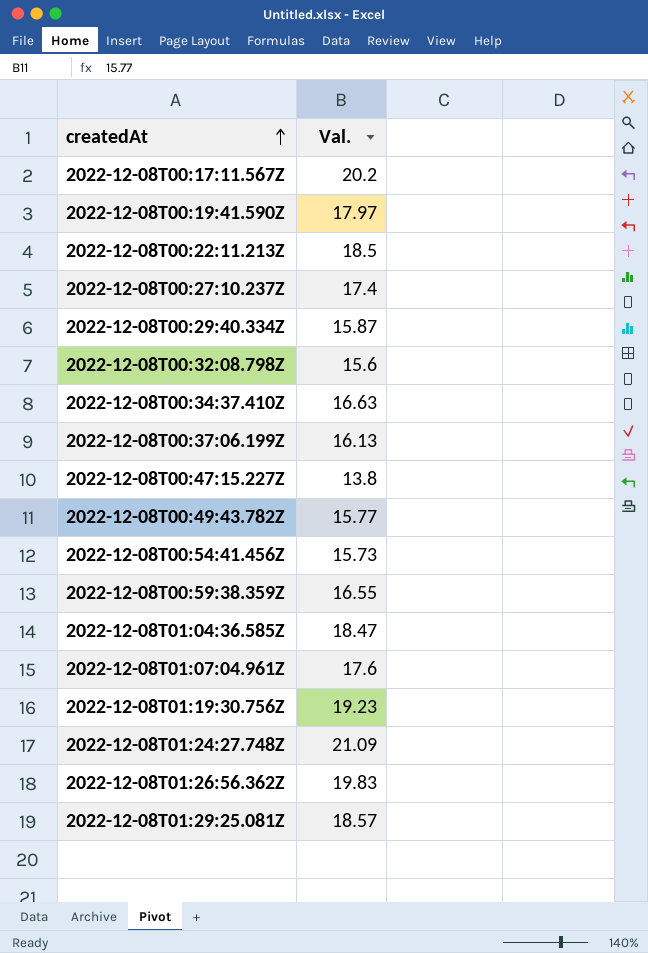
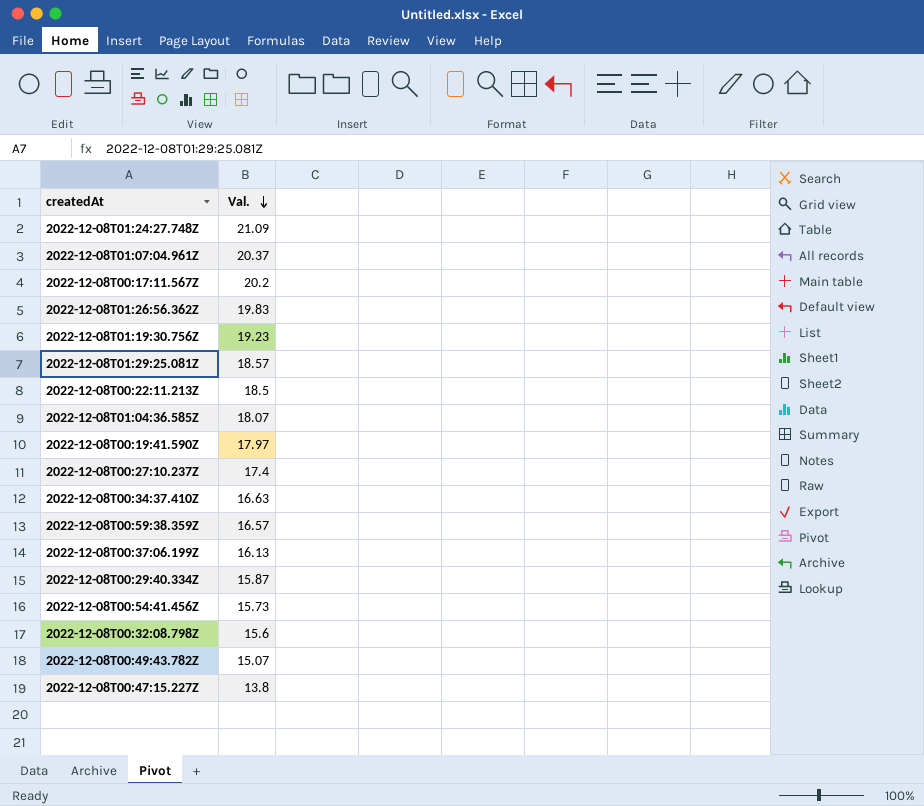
row order: createdAt ascending -> Val. descending
2022-12-08T01:07:04.961Z | Val.: 17.6 -> 20.37
2022-12-08T01:04:36.585Z | Val.: 18.47 -> 18.07
2022-12-08T00:59:38.359Z | Val.: 16.55 -> 16.57
2022-12-08T00:49:43.782Z | Val.: 15.77 -> 15.07

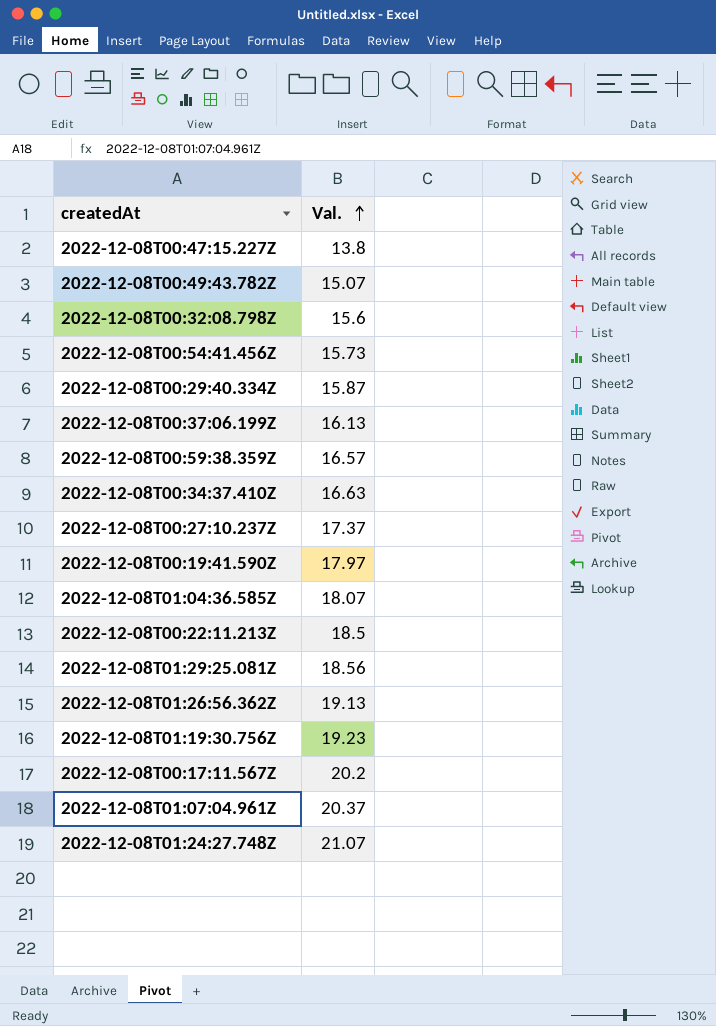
row order: Val. descending -> Val. ascending
2022-12-08T00:27:10.237Z | Val.: 17.4 -> 17.37
2022-12-08T01:29:25.081Z | Val.: 18.57 -> 18.56
2022-12-08T01:26:56.362Z | Val.: 19.83 -> 19.13
2022-12-08T01:24:27.748Z | Val.: 21.09 -> 21.07

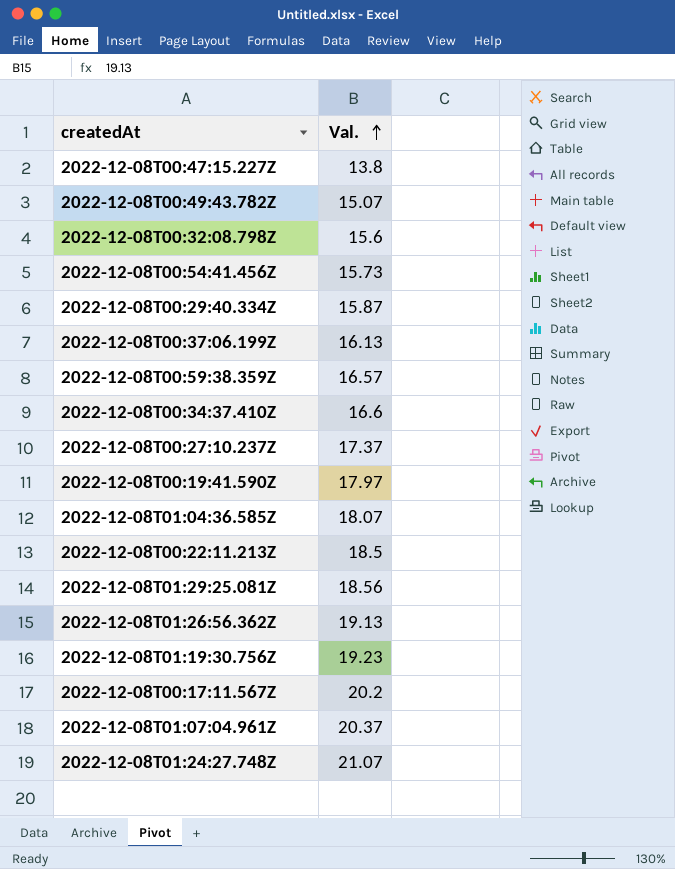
2022-12-08T00:34:37.410Z | Val.: 16.63 -> 16.6

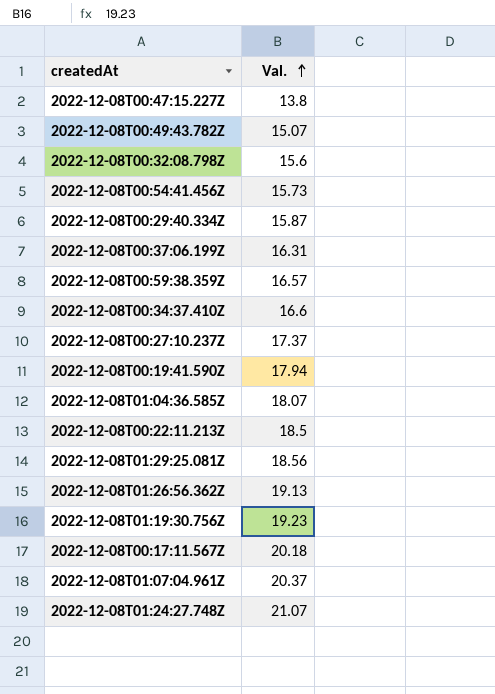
2022-12-08T00:37:06.199Z | Val.: 16.13 -> 16.31
2022-12-08T00:19:41.590Z | Val.: 17.97 -> 17.94
2022-12-08T00:17:11.567Z | Val.: 20.2 -> 20.18

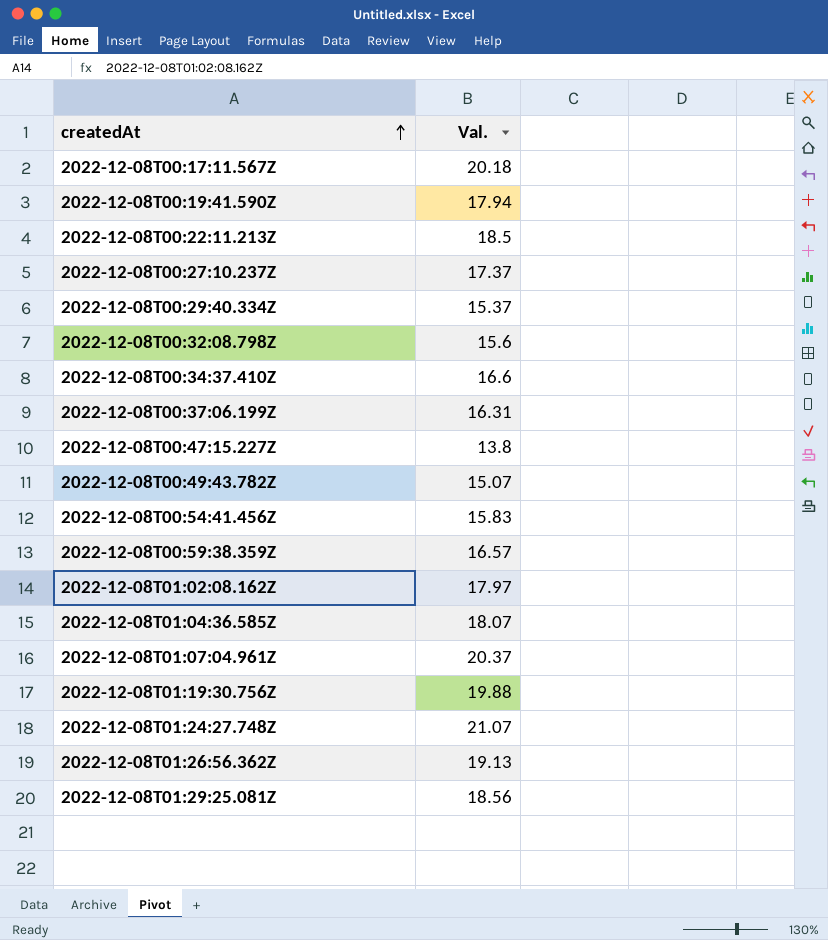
row order: Val. ascending -> createdAt ascending
2022-12-08T00:29:40.334Z | Val.: 15.87 -> 15.37
2022-12-08T00:54:41.456Z | Val.: 15.73 -> 15.83
row 2022-12-08T01:02:08.162Z: none -> 17.97
2022-12-08T01:19:30.756Z | Val.: 19.23 -> 19.88

